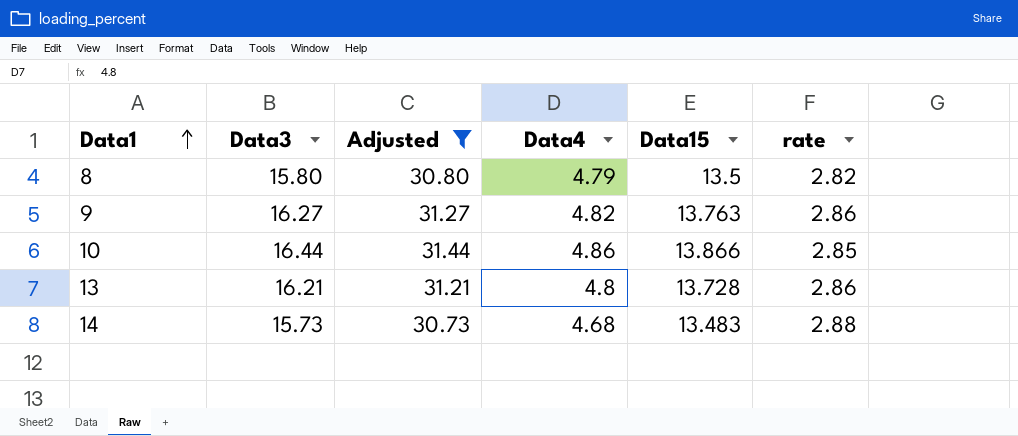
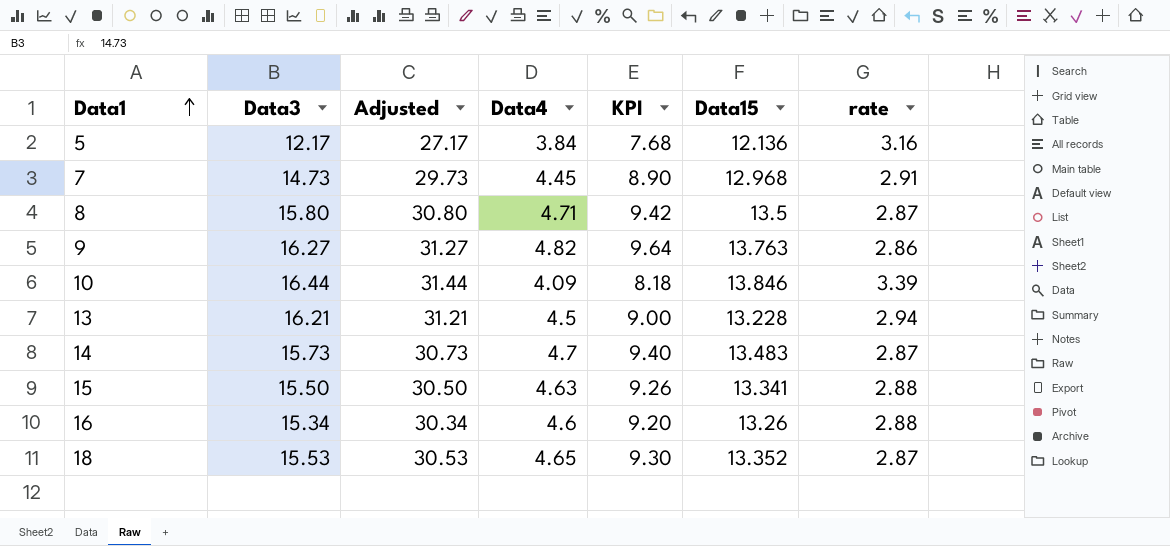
filter: Adjusted >= 30.73 -> none
column KPI | formula: none -> [Data4] * 2
8 | Data4: 4.79 -> 4.71
8 | rate: 2.82 -> 2.87
10 | Data4: 4.86 -> 4.09
10 | Data15: 13.866 -> 13.846
10 | rate: 2.85 -> 3.39
13 | Data4: 4.8 -> 4.5
13 | Data15: 13.728 -> 13.228
13 | rate: 2.86 -> 2.94
14 | Data4: 4.68 -> 4.7
14 | rate: 2.88 -> 2.87

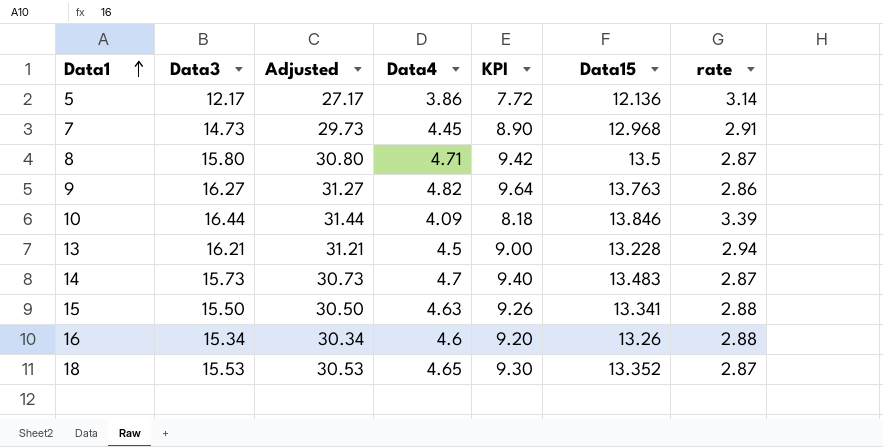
5 | Data4: 3.84 -> 3.86
5 | KPI: 7.68 -> 7.72
5 | rate: 3.16 -> 3.14

